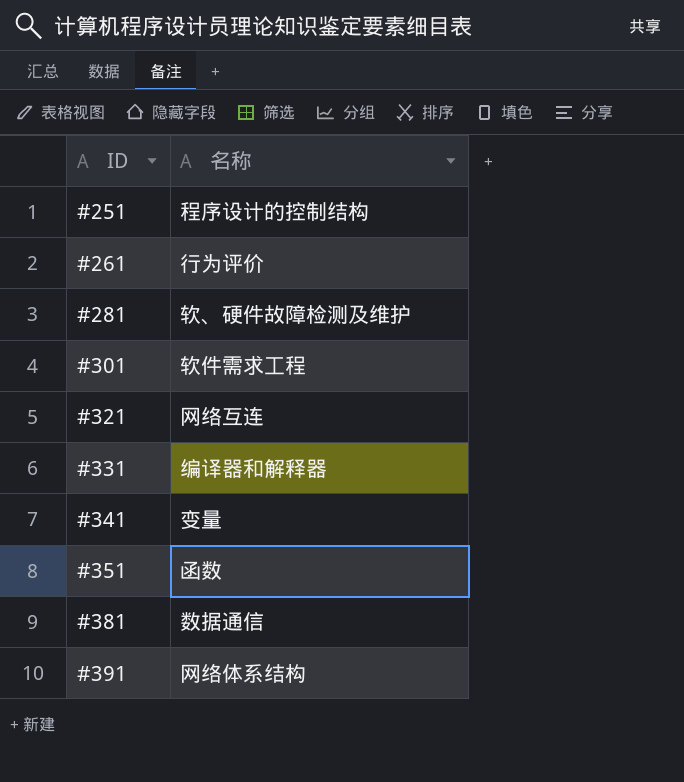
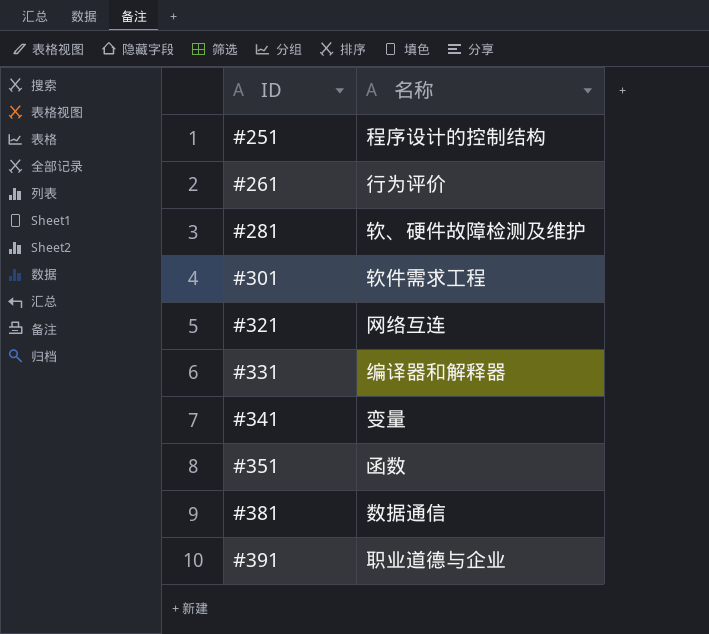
#391 | 名称: 网络体系结构 -> 职业道德与企业

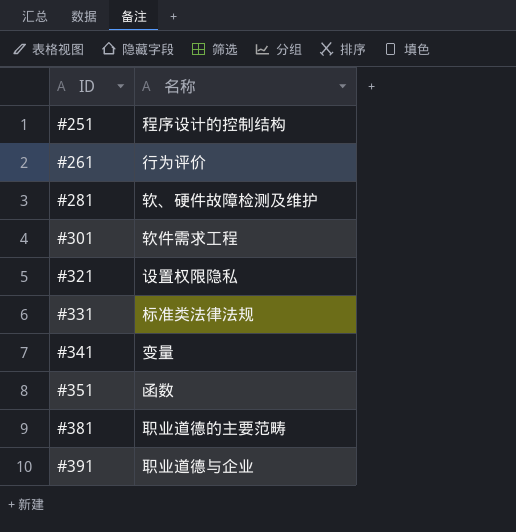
#321 | 名称: 网络互连 -> 设置权限隐私
#331 | 名称: 编译器和解释器 -> 标准类法律法规
#381 | 名称: 数据通信 -> 职业道德的主要范畴

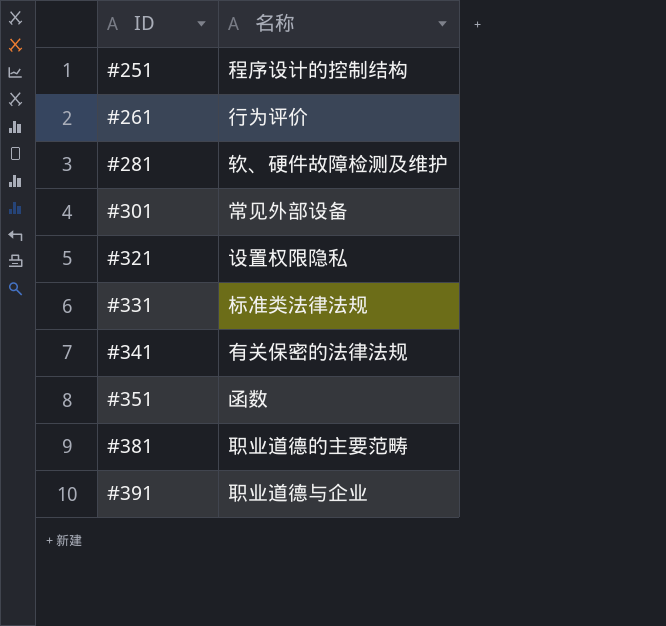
#301 | 名称: 软件需求工程 -> 常见外部设备
#341 | 名称: 变量 -> 有关保密的法律法规

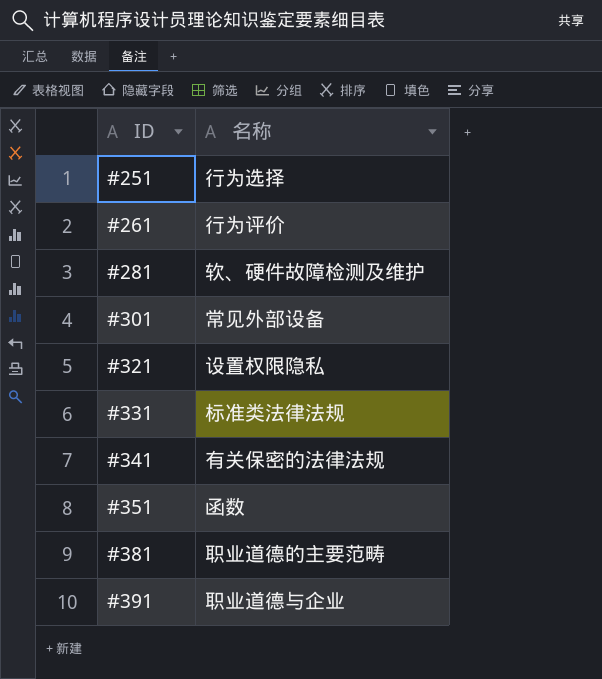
#251 | 名称: 程序设计的控制结构 -> 行为选择

